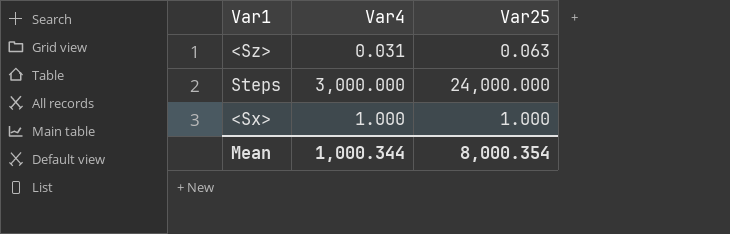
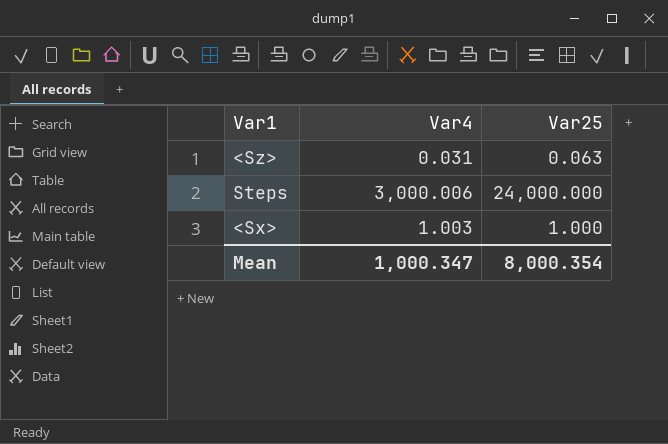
Steps | Var4: 3,000.000 -> 3,000.006
<Sx> | Var4: 1.000 -> 1.003
Mean | Var4: 1,000.344 -> 1,000.347

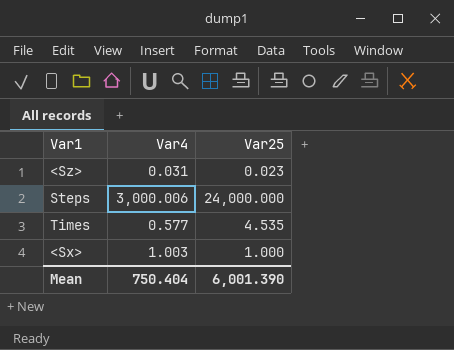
<Sz> | Var25: 0.063 -> 0.023
row Times: none -> 0.577 | 4.535
Mean | Var4: 1,000.347 -> 750.404
Mean | Var25: 8,000.354 -> 6,001.390

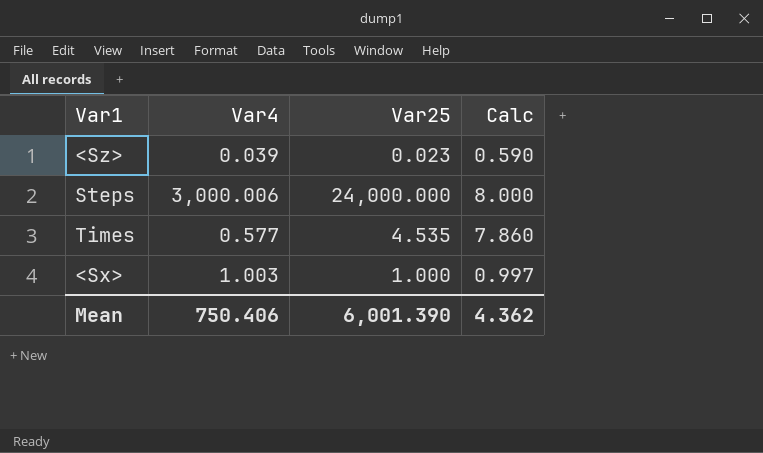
column Calc | formula: none -> [Var25] / [Var4]
<Sz> | Var4: 0.031 -> 0.039
Mean | Var4: 750.404 -> 750.406

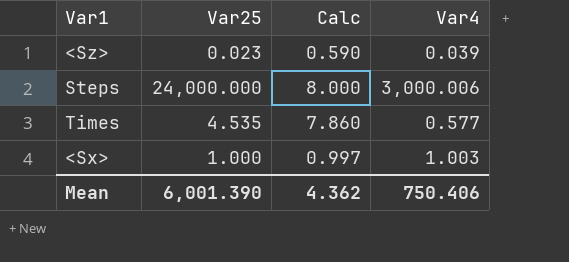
column Var4 | position: 2 -> 4

